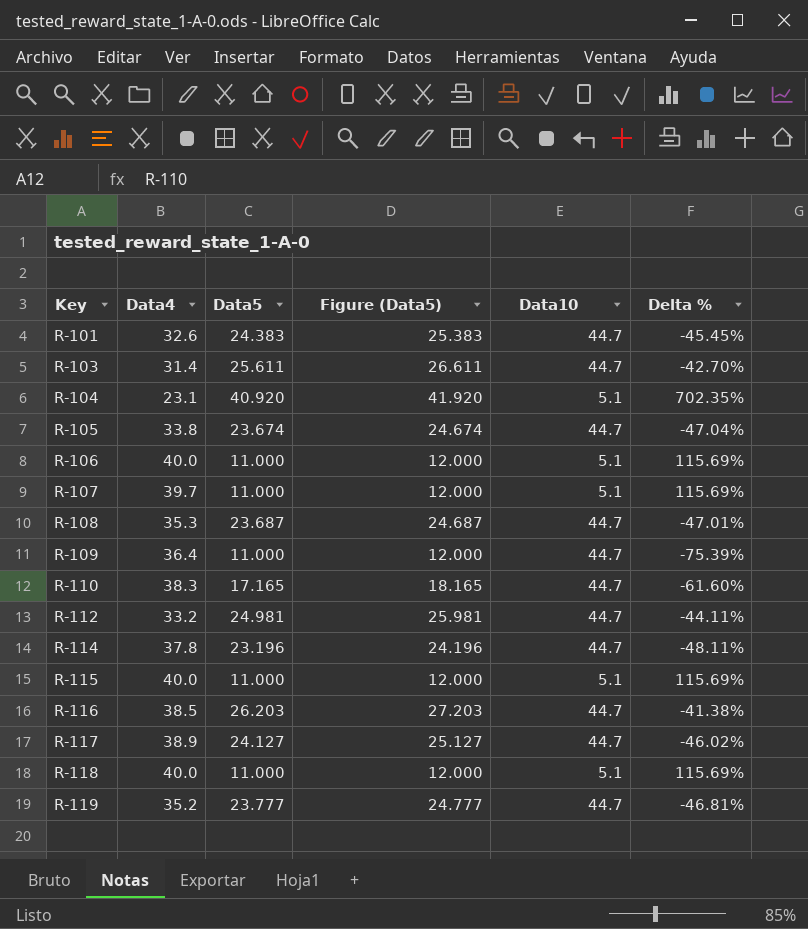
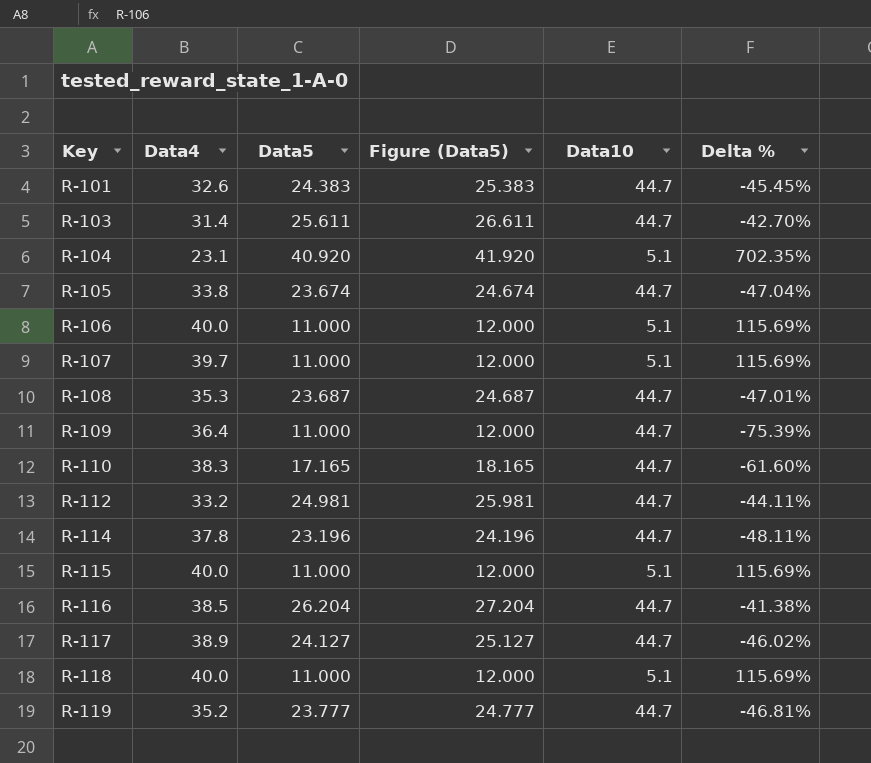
R-116 | Data5: 26.203 -> 26.204
R-116 | Figure (Data5): 27.203 -> 27.204

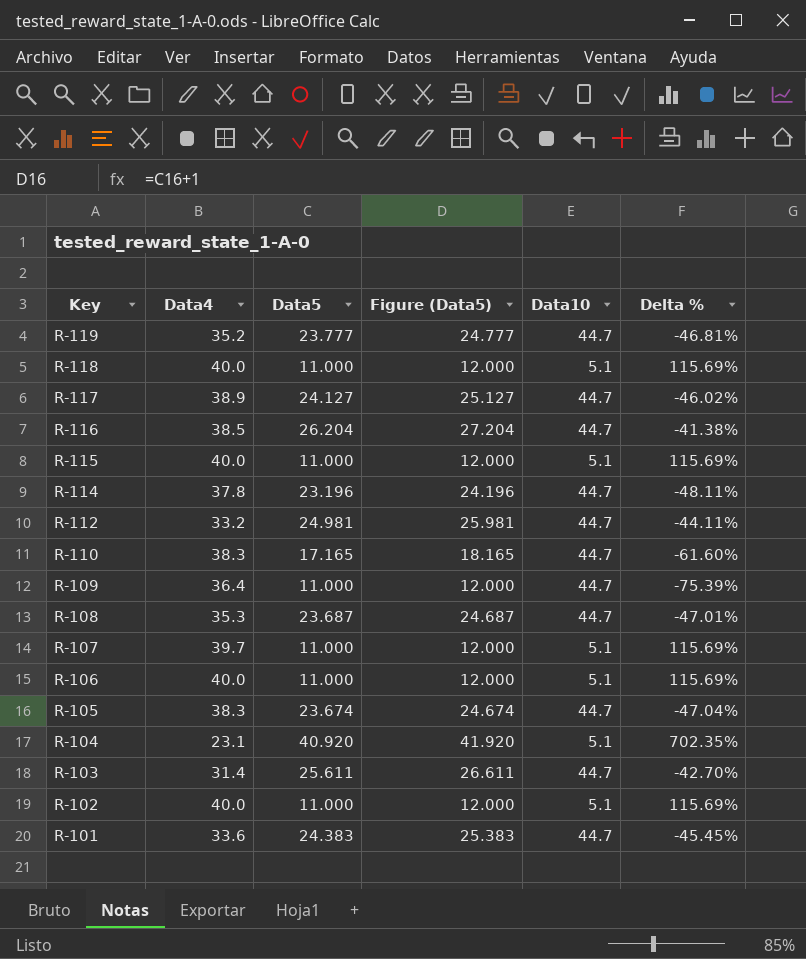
row order: Key ascending -> Key descending
R-105 | Data4: 33.8 -> 38.3
row R-102: none -> 40.0 | 11.000 | 12.000 | 5.1 | 115.69%
R-101 | Data4: 32.6 -> 33.6

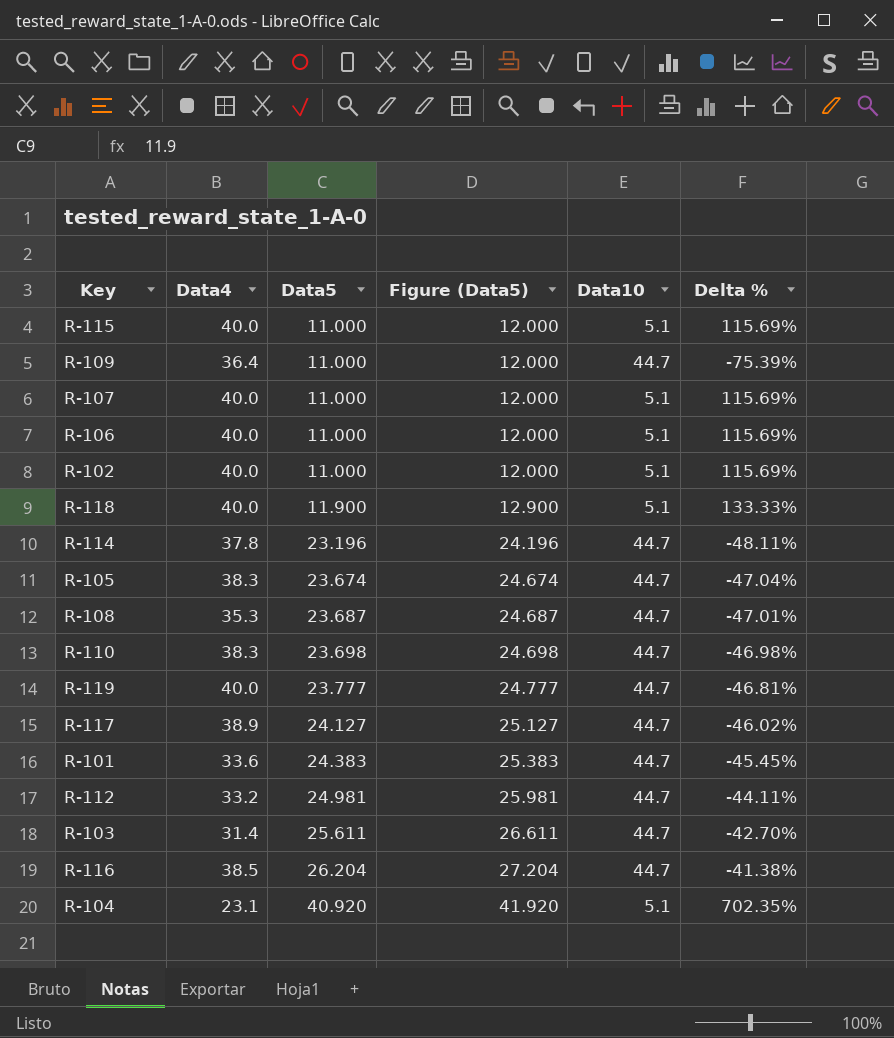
row order: Key descending -> Data5 ascending
R-107 | Data4: 39.7 -> 40.0
R-118 | Data5: 11.000 -> 11.900
R-118 | Figure (Data5): 12.000 -> 12.900
R-118 | Delta %: 115.69% -> 133.33%
R-110 | Data5: 17.165 -> 23.698
R-110 | Figure (Data5): 18.165 -> 24.698
R-110 | Delta %: -61.60% -> -46.98%
R-119 | Data4: 35.2 -> 40.0

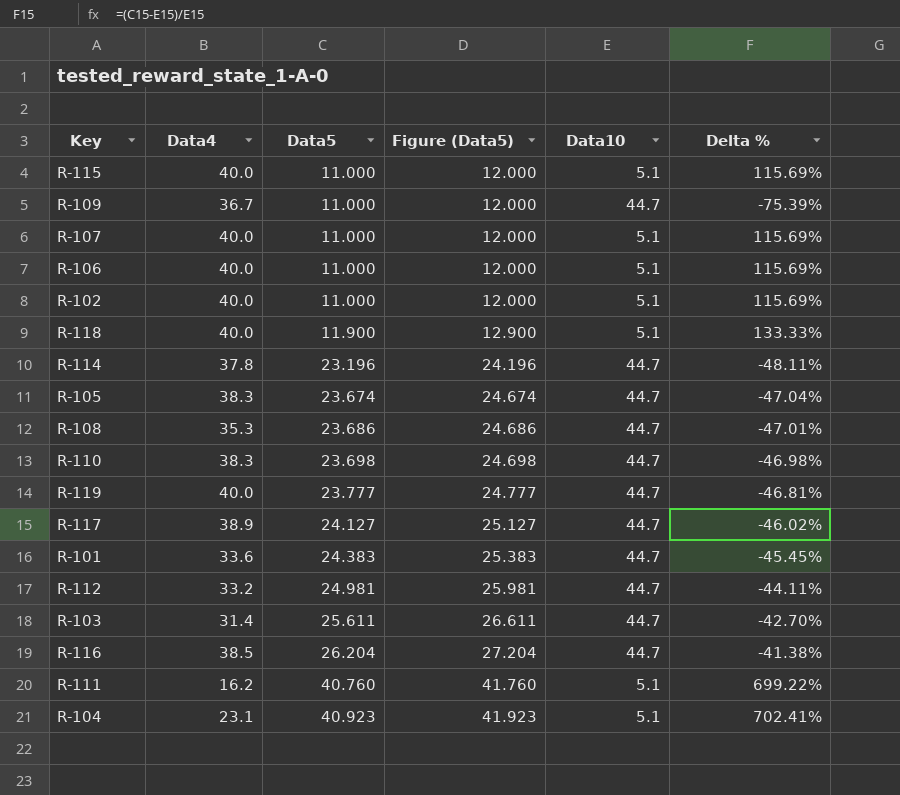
R-109 | Data4: 36.4 -> 36.7
R-108 | Data5: 23.687 -> 23.686
R-108 | Figure (Data5): 24.687 -> 24.686
row R-111: none -> 16.2 | 40.760 | 41.760 | 5.1 | 699.22%
R-104 | Data5: 40.920 -> 40.923
R-104 | Figure (Data5): 41.920 -> 41.923
R-104 | Delta %: 702.35% -> 702.41%

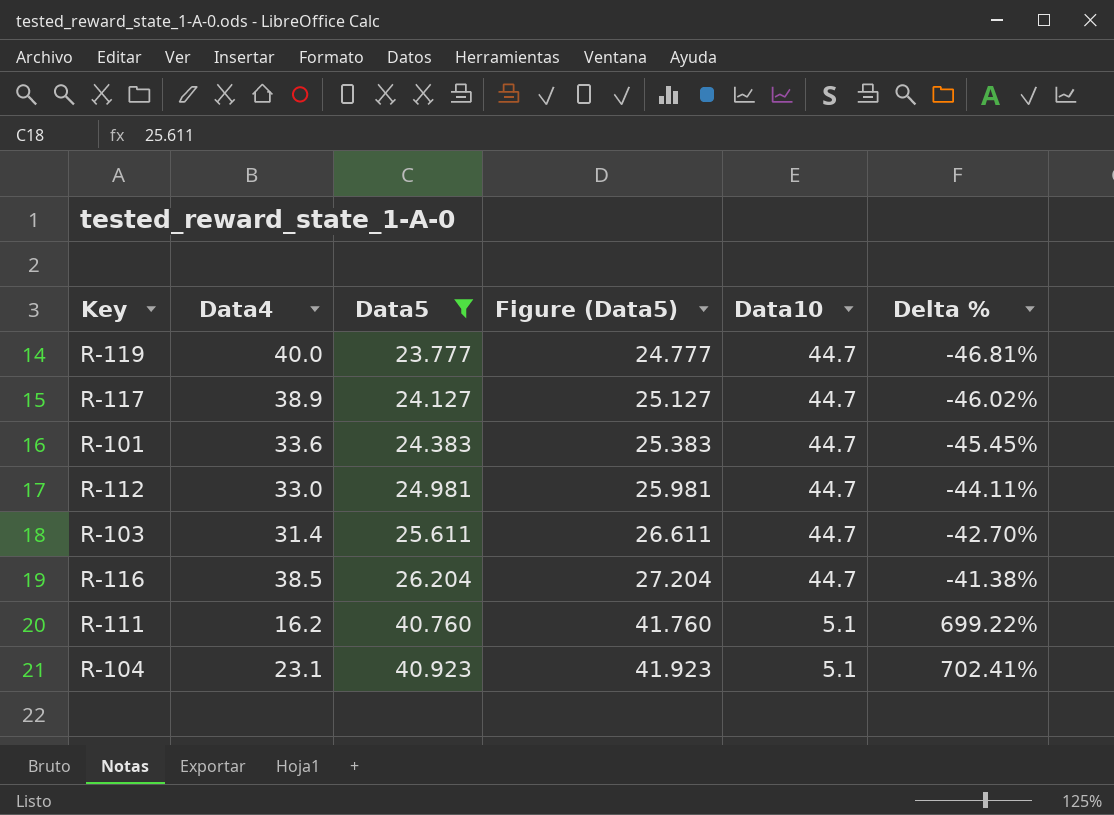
filter: none -> Data5 >= 23.777
R-112 | Data4: 33.2 -> 33.0

